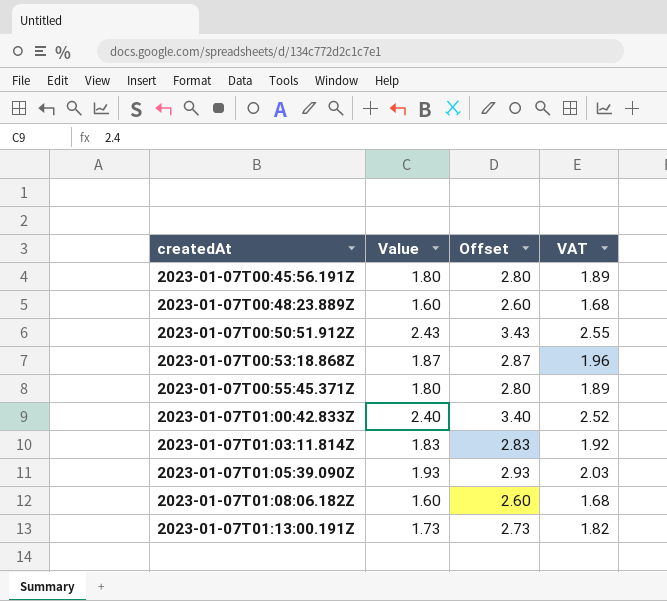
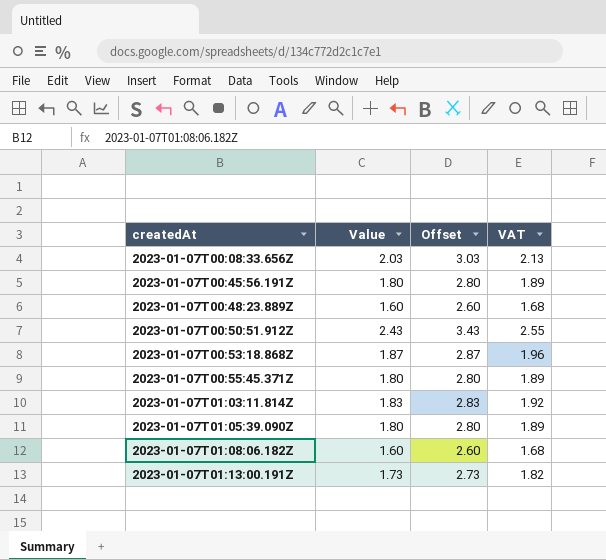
row 2023-01-07T01:00:42.833Z: 2.40 | 3.40 | 2.52 -> none
row 2023-01-07T00:08:33.656Z: none -> 2.03 | 3.03 | 2.13
2023-01-07T01:05:39.090Z | Value: 1.93 -> 1.80
2023-01-07T01:05:39.090Z | Offset: 2.93 -> 2.80
2023-01-07T01:05:39.090Z | VAT: 2.03 -> 1.89

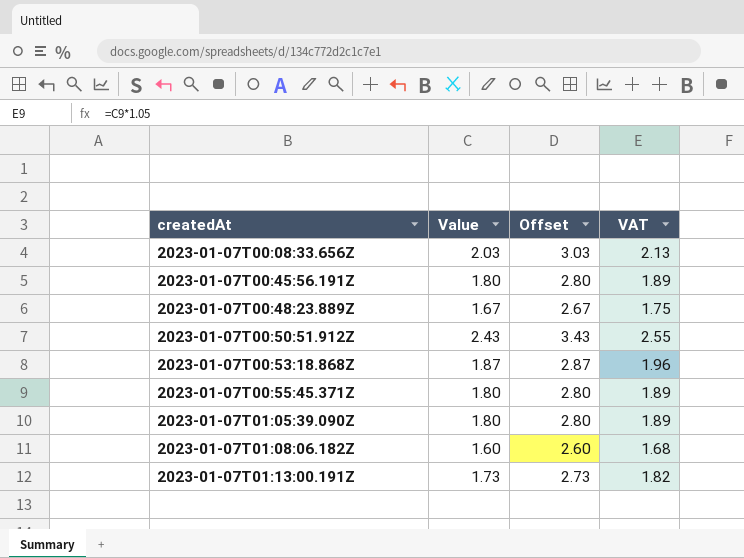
row 2023-01-07T01:03:11.814Z: 1.83 | 2.83 | 1.92 -> none
2023-01-07T00:48:23.889Z | Value: 1.60 -> 1.67
2023-01-07T00:48:23.889Z | Offset: 2.60 -> 2.67
2023-01-07T00:48:23.889Z | VAT: 1.68 -> 1.75

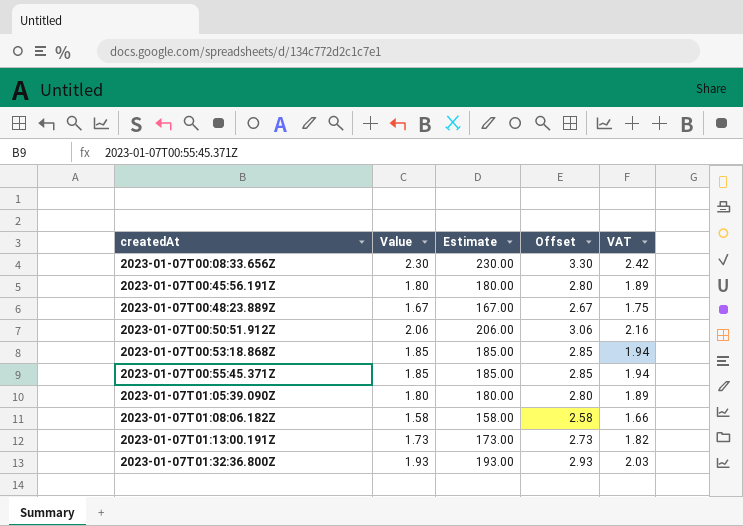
column Estimate | formula: none -> [Value] * 100
2023-01-07T00:08:33.656Z | Value: 2.03 -> 2.30
2023-01-07T00:08:33.656Z | Offset: 3.03 -> 3.30
2023-01-07T00:08:33.656Z | VAT: 2.13 -> 2.42
2023-01-07T00:50:51.912Z | Value: 2.43 -> 2.06
2023-01-07T00:50:51.912Z | Offset: 3.43 -> 3.06
2023-01-07T00:50:51.912Z | VAT: 2.55 -> 2.16
2023-01-07T00:53:18.868Z | Value: 1.87 -> 1.85
2023-01-07T00:53:18.868Z | Offset: 2.87 -> 2.85
2023-01-07T00:53:18.868Z | VAT: 1.96 -> 1.94
2023-01-07T00:55:45.371Z | Value: 1.80 -> 1.85
2023-01-07T00:55:45.371Z | Offset: 2.80 -> 2.85
2023-01-07T00:55:45.371Z | VAT: 1.89 -> 1.94
2023-01-07T01:08:06.182Z | Value: 1.60 -> 1.58
2023-01-07T01:08:06.182Z | Offset: 2.60 -> 2.58
2023-01-07T01:08:06.182Z | VAT: 1.68 -> 1.66
row 2023-01-07T01:32:36.800Z: none -> 1.93 | 193.00 | 2.93 | 2.03

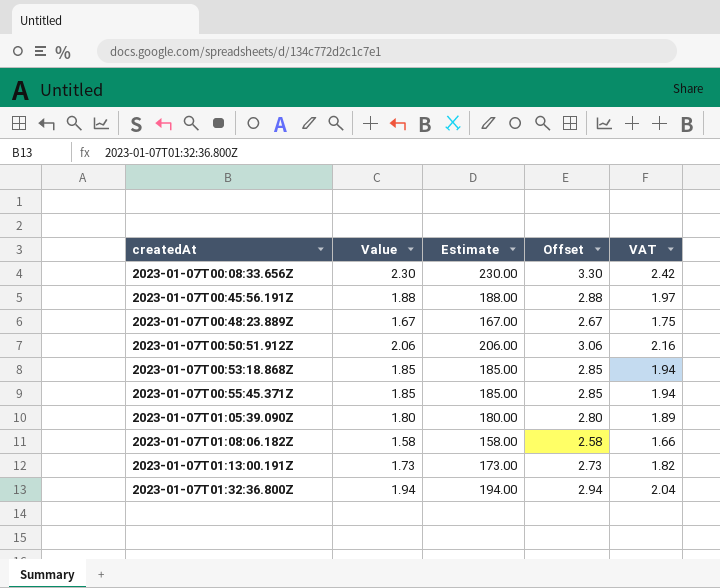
2023-01-07T00:45:56.191Z | Value: 1.80 -> 1.88
2023-01-07T00:45:56.191Z | Estimate: 180.00 -> 188.00
2023-01-07T00:45:56.191Z | Offset: 2.80 -> 2.88
2023-01-07T00:45:56.191Z | VAT: 1.89 -> 1.97
2023-01-07T01:32:36.800Z | Value: 1.93 -> 1.94
2023-01-07T01:32:36.800Z | Estimate: 193.00 -> 194.00
2023-01-07T01:32:36.800Z | Offset: 2.93 -> 2.94
2023-01-07T01:32:36.800Z | VAT: 2.03 -> 2.04

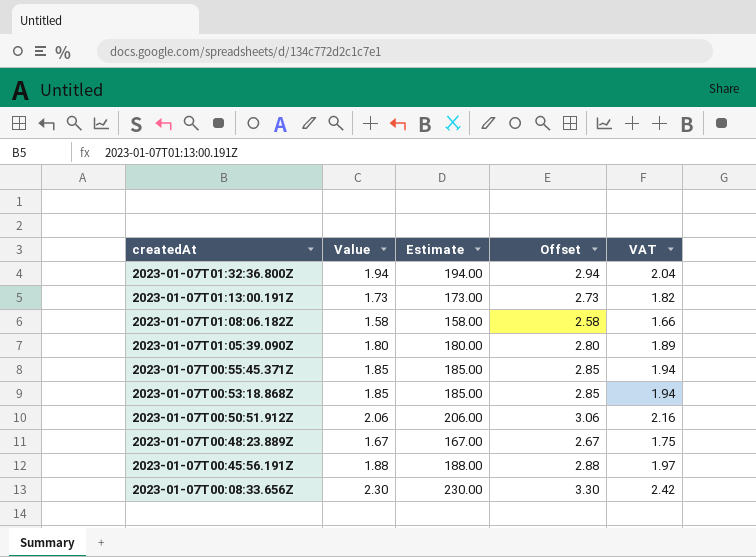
row order: createdAt ascending -> createdAt descending

